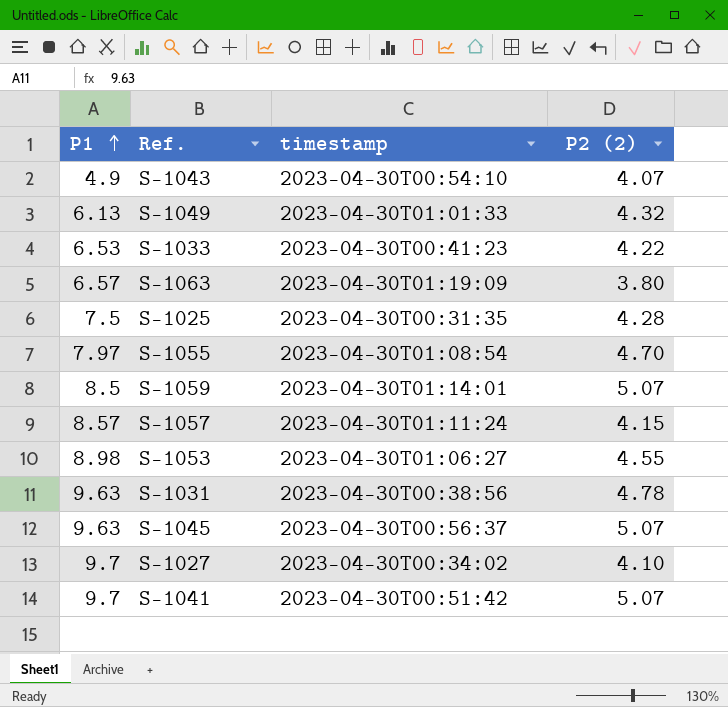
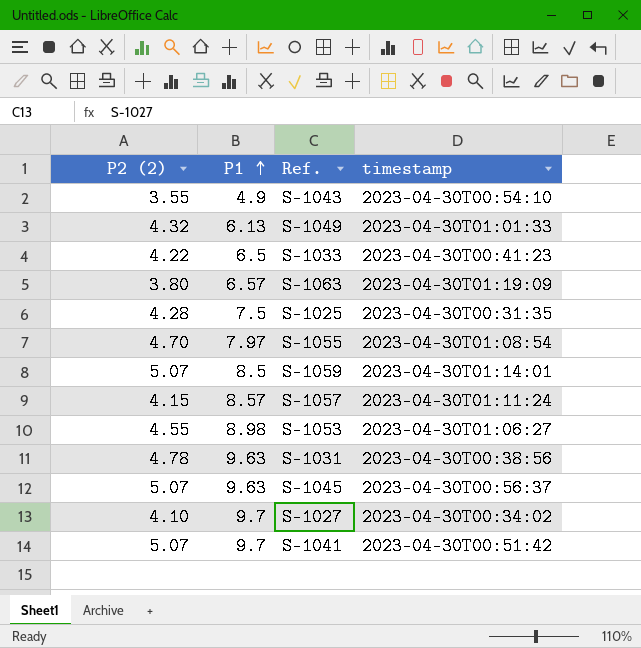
column P2 (2) | position: 4 -> 1
S-1043 | P2 (2): 4.07 -> 3.55
S-1033 | P1: 6.53 -> 6.5

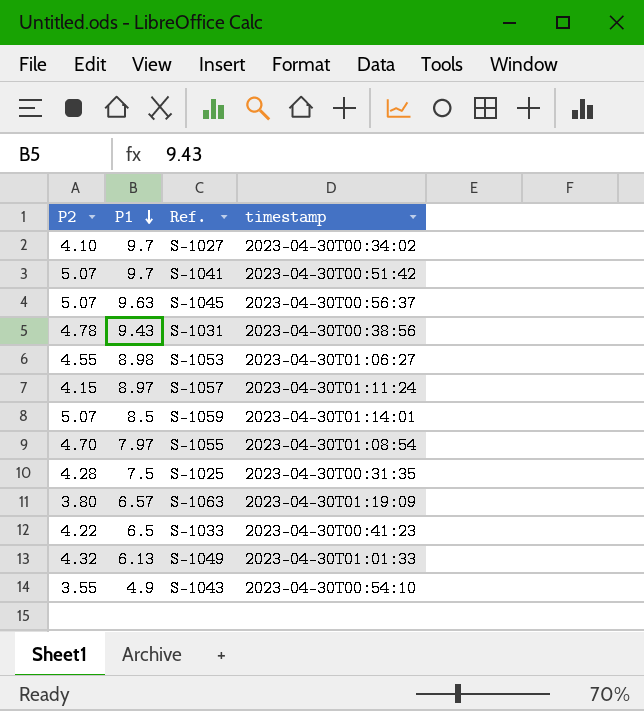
row order: P1 ascending -> P1 descending
column name: P2 (2) -> P2
S-1031 | P1: 9.63 -> 9.43
S-1057 | P1: 8.57 -> 8.97

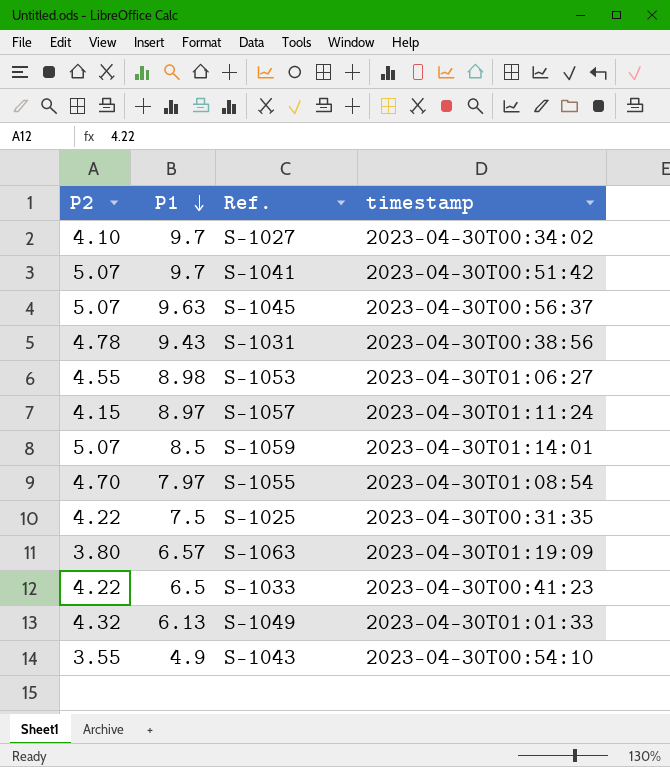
S-1025 | P2: 4.28 -> 4.22

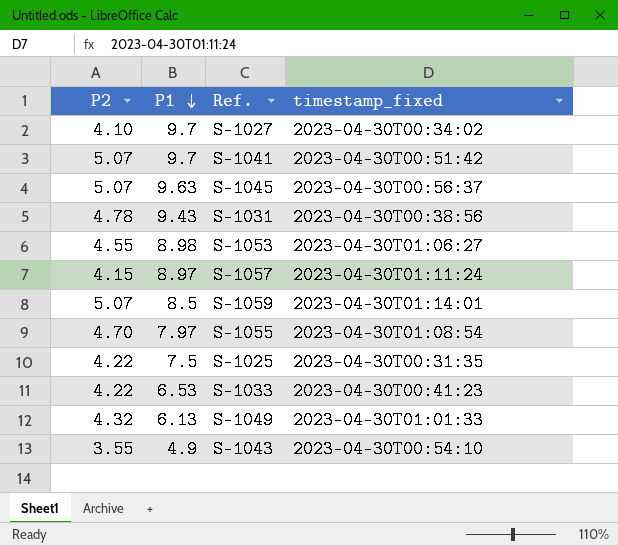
column name: timestamp -> timestamp_fixed
row S-1063: 3.80 | 6.57 | 2023-04-30T01:19:09 -> none
S-1033 | P1: 6.5 -> 6.53

